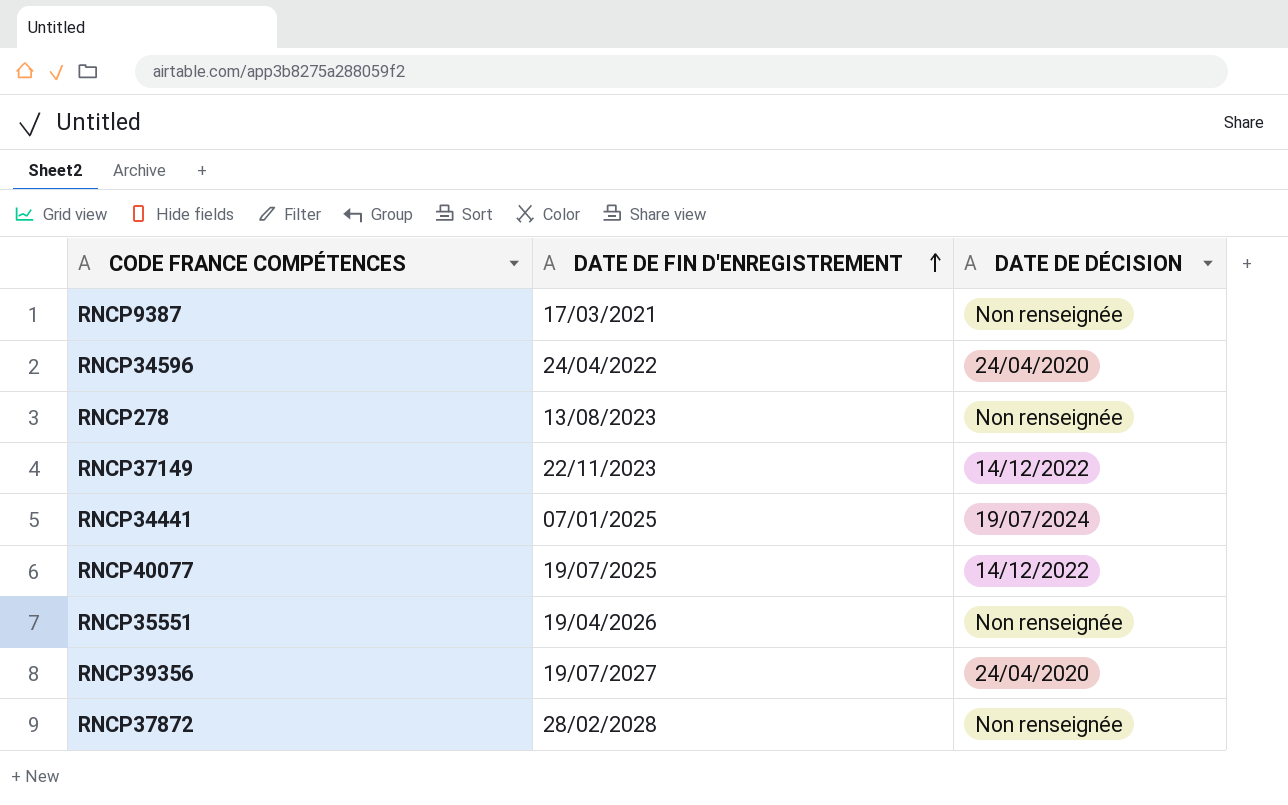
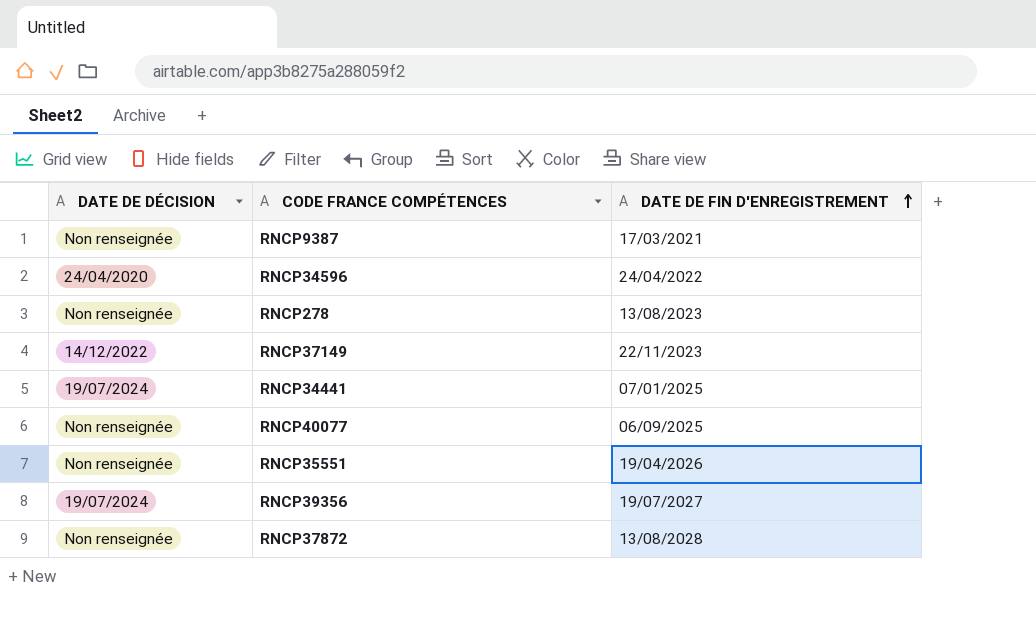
column DATE DE DÉCISION | position: 3 -> 1
RNCP40077 | DATE DE DÉCISION: 14/12/2022 -> Non renseignée
RNCP40077 | DATE DE FIN D'ENREGISTREMENT: 19/07/2025 -> 06/09/2025
RNCP39356 | DATE DE DÉCISION: 24/04/2020 -> 19/07/2024
RNCP37872 | DATE DE FIN D'ENREGISTREMENT: 28/02/2028 -> 13/08/2028

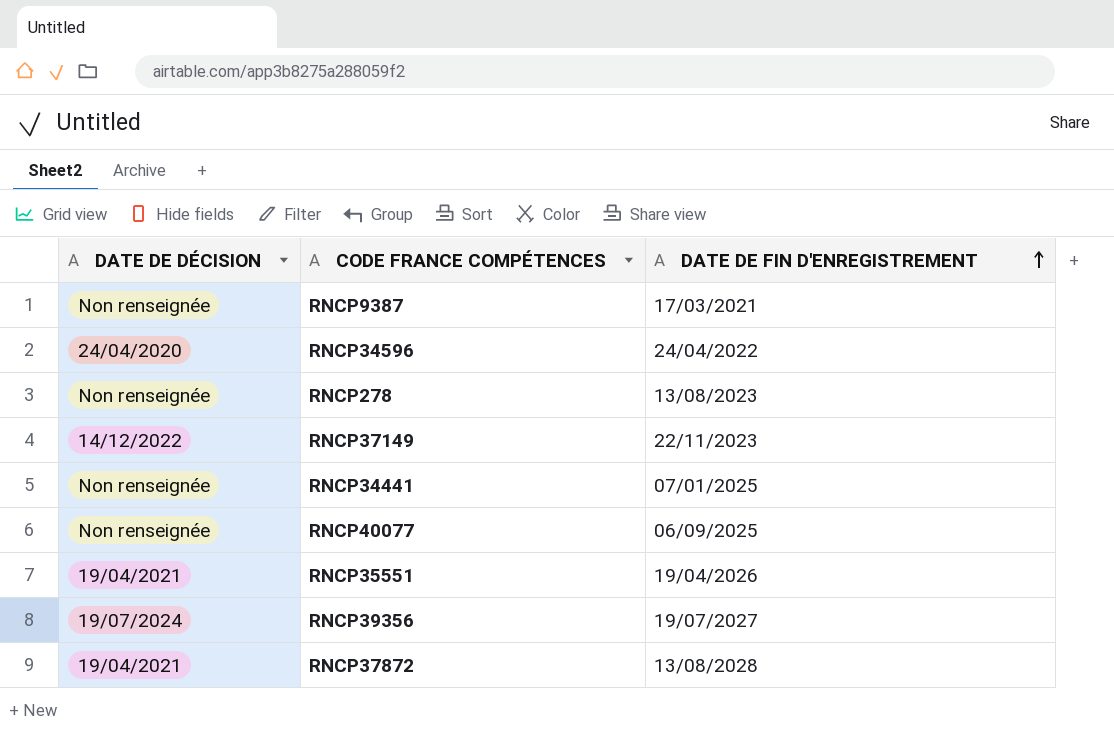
RNCP34441 | DATE DE DÉCISION: 19/07/2024 -> Non renseignée
RNCP35551 | DATE DE DÉCISION: Non renseignée -> 19/04/2021
RNCP37872 | DATE DE DÉCISION: Non renseignée -> 19/04/2021

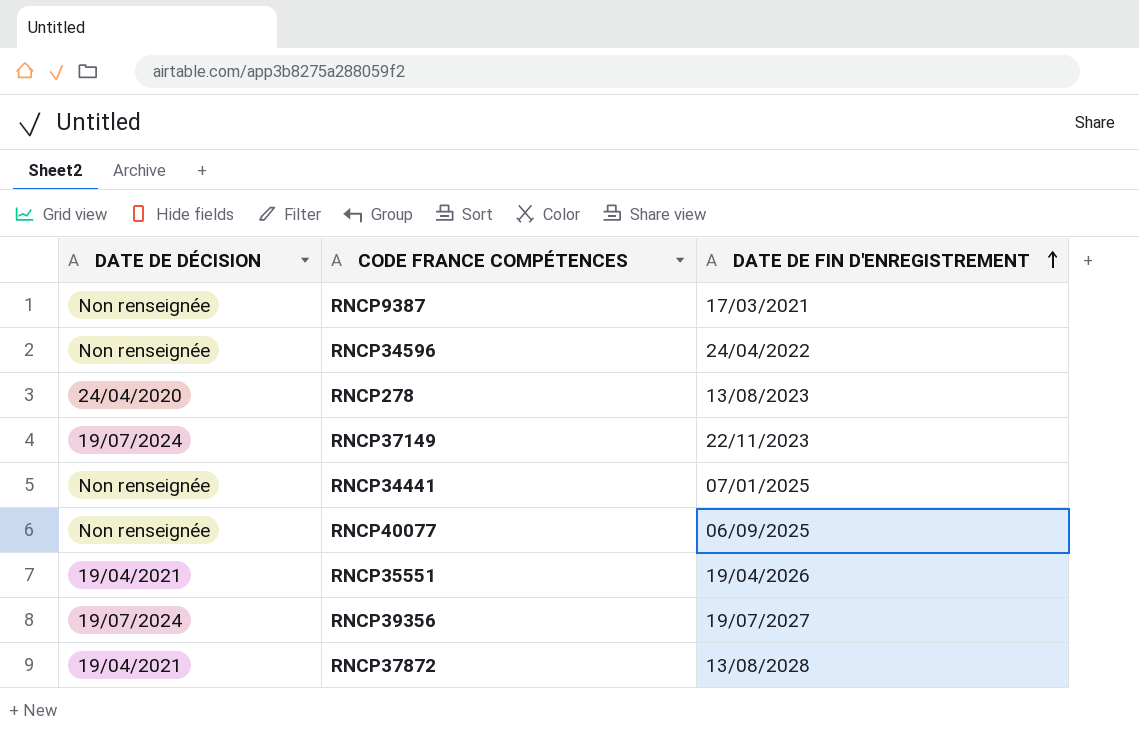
RNCP34596 | DATE DE DÉCISION: 24/04/2020 -> Non renseignée
RNCP278 | DATE DE DÉCISION: Non renseignée -> 24/04/2020
RNCP37149 | DATE DE DÉCISION: 14/12/2022 -> 19/07/2024

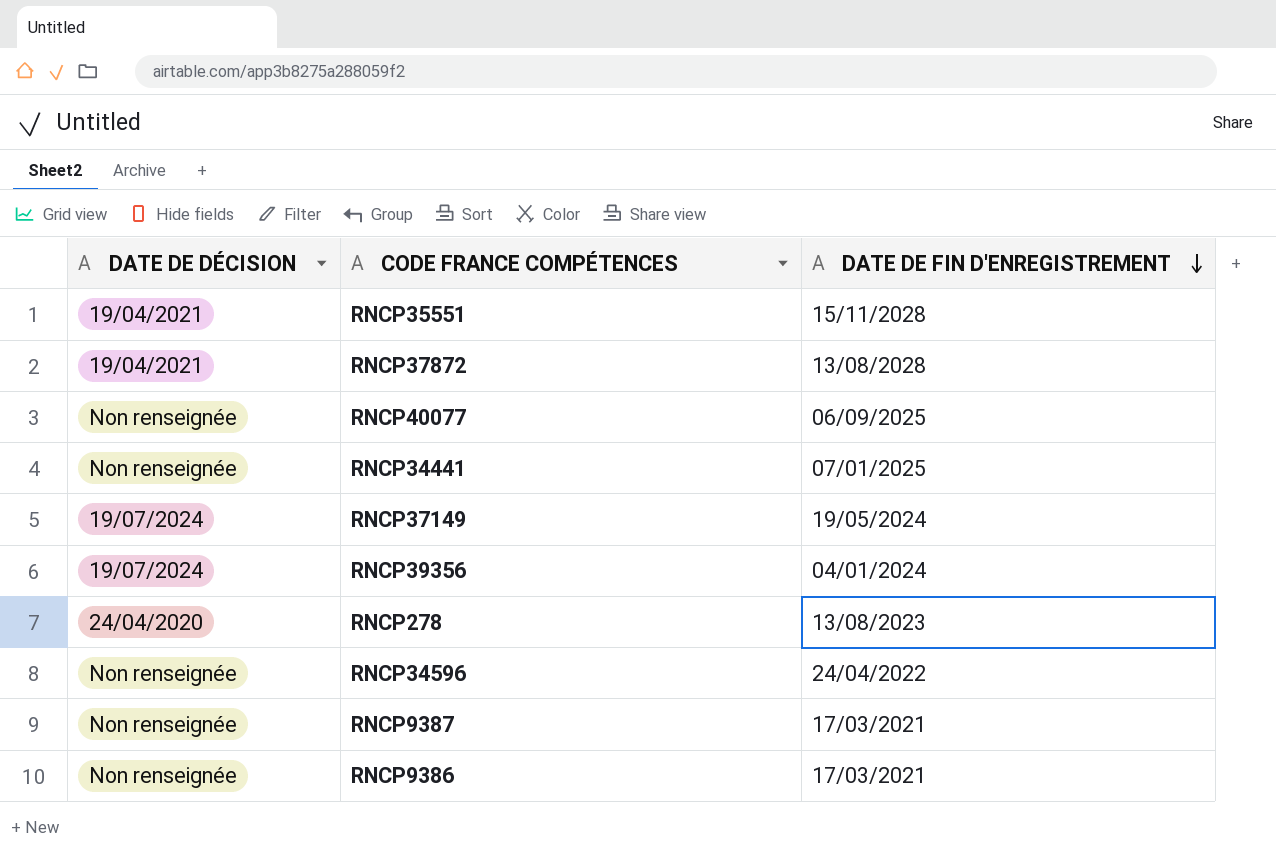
row order: DATE DE FIN D'ENREGISTREMENT ascending -> DATE DE FIN D'ENREGISTREMENT descending
RNCP35551 | DATE DE FIN D'ENREGISTREMENT: 19/04/2026 -> 15/11/2028
RNCP37149 | DATE DE FIN D'ENREGISTREMENT: 22/11/2023 -> 19/05/2024
RNCP39356 | DATE DE FIN D'ENREGISTREMENT: 19/07/2027 -> 04/01/2024
row RNCP9386: none -> Non renseignée | 17/03/2021

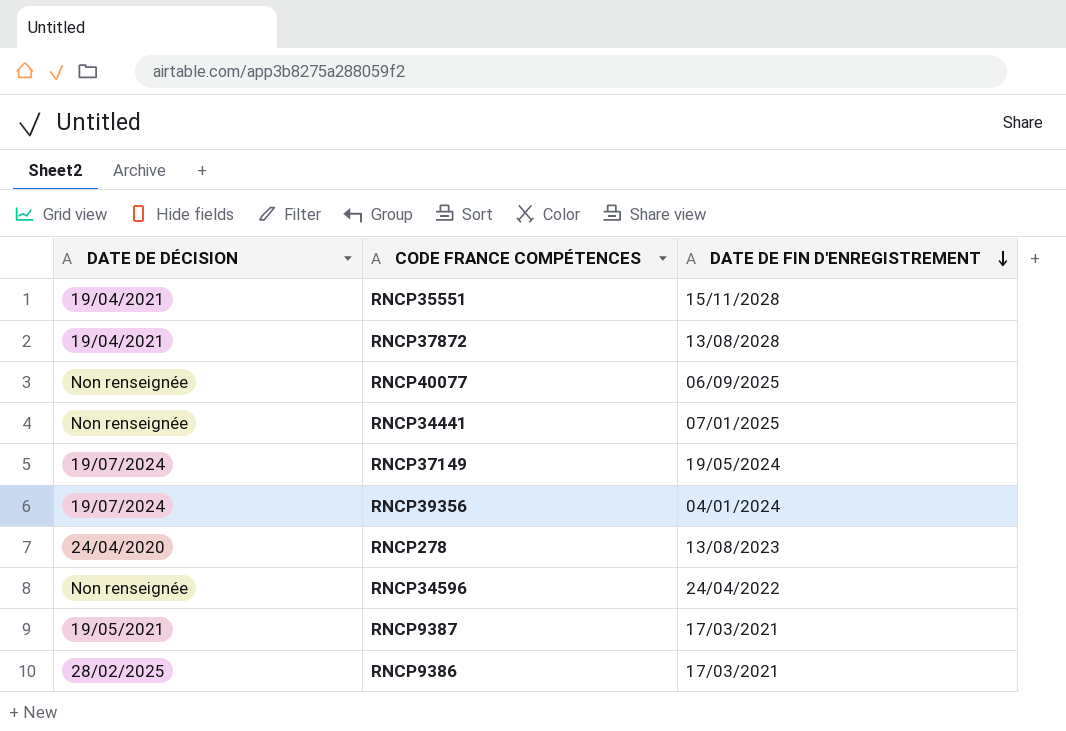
RNCP9387 | DATE DE DÉCISION: Non renseignée -> 19/05/2021
RNCP9386 | DATE DE DÉCISION: Non renseignée -> 28/02/2025

